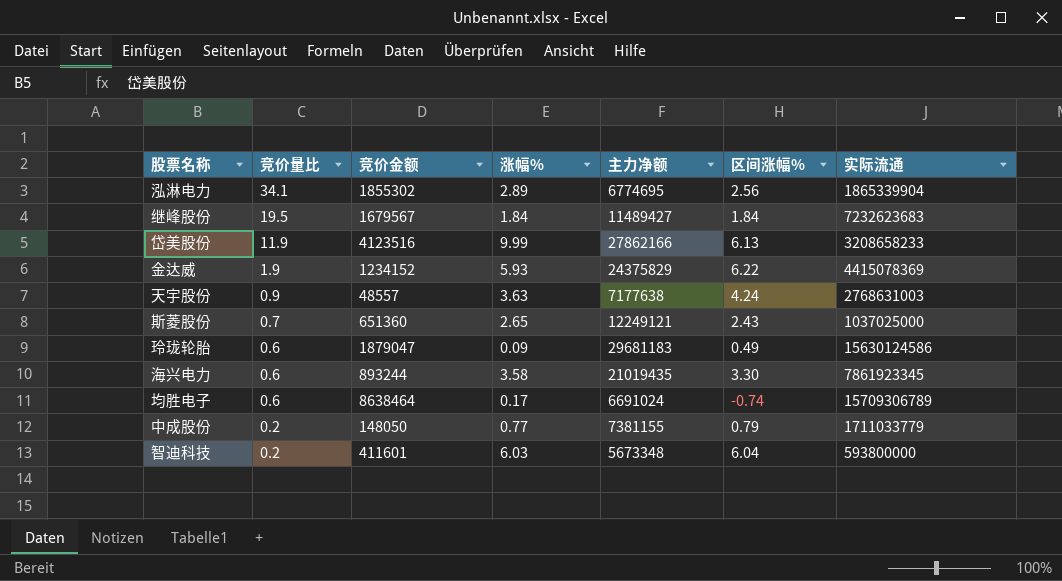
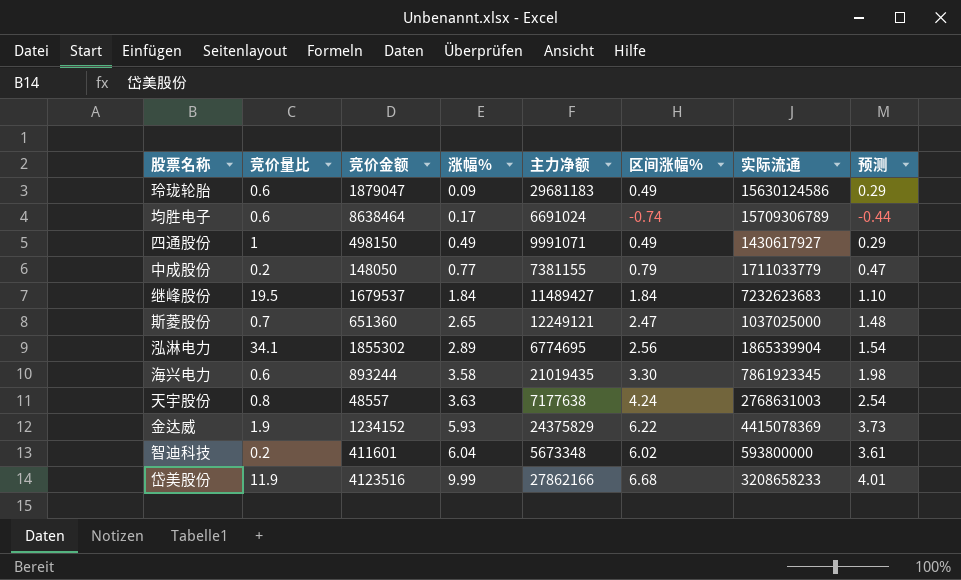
row order: 竞价量比 descending -> 涨幅% ascending
column 预测 | formula: none -> [区间涨幅%] * 0.6
row 四通股份: none -> 1 | 498150 | 0.49 | 9991071 | 0.49 | 1430617927 | 0.29
继峰股份 | 竞价金额: 1679567 -> 1679537
斯菱股份 | 区间涨幅%: 2.43 -> 2.47
天宇股份 | 竞价量比: 0.9 -> 0.8
智迪科技 | 涨幅%: 6.03 -> 6.04
智迪科技 | 区间涨幅%: 6.04 -> 6.02
岱美股份 | 区间涨幅%: 6.13 -> 6.68

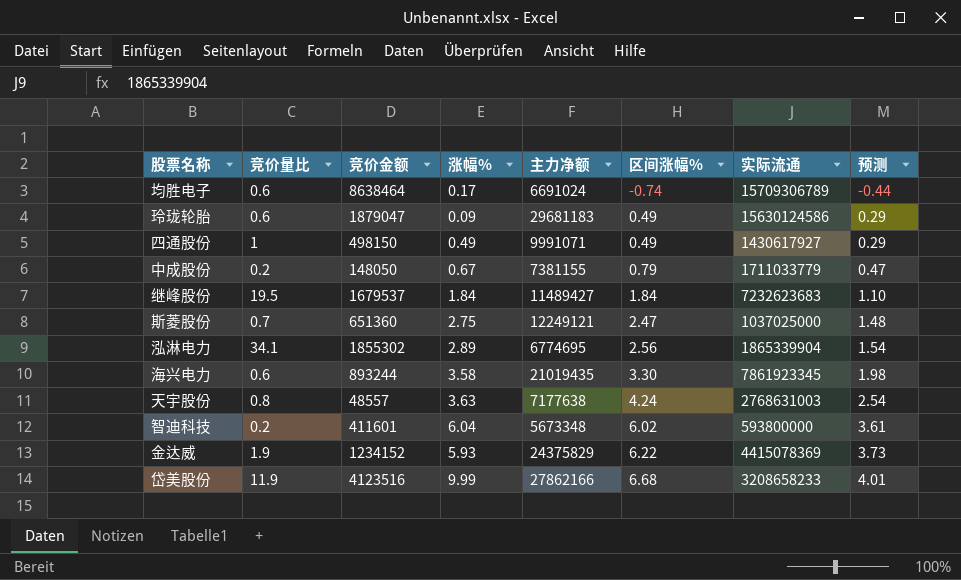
row order: 涨幅% ascending -> 区间涨幅% ascending
中成股份 | 涨幅%: 0.77 -> 0.67
斯菱股份 | 涨幅%: 2.65 -> 2.75

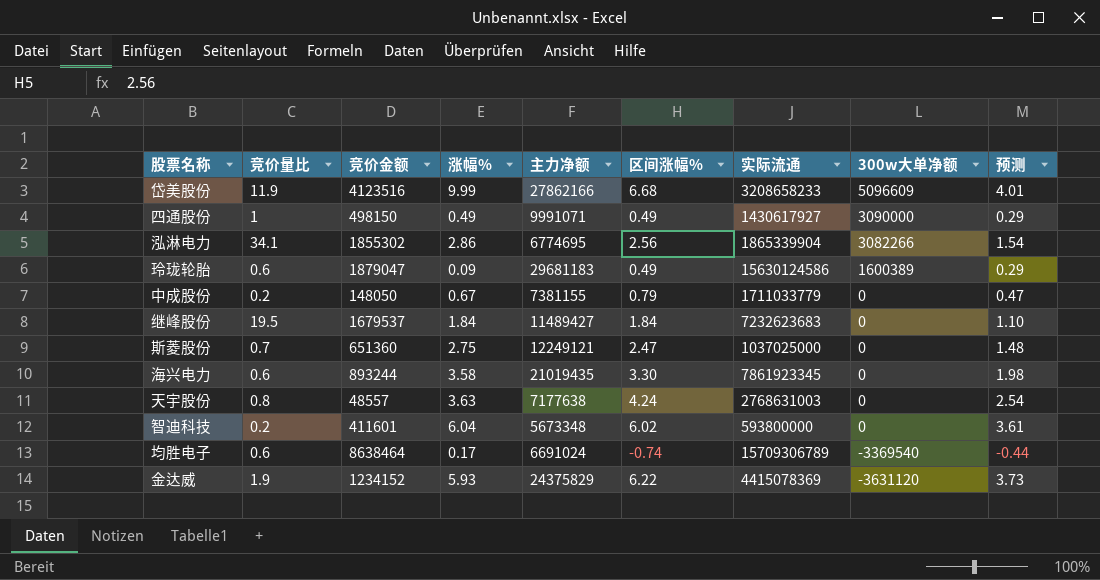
row order: 区间涨幅% ascending -> 300w大单净额 descending
column 300w大单净额 | position: none -> 8
泓淋电力 | 涨幅%: 2.89 -> 2.86

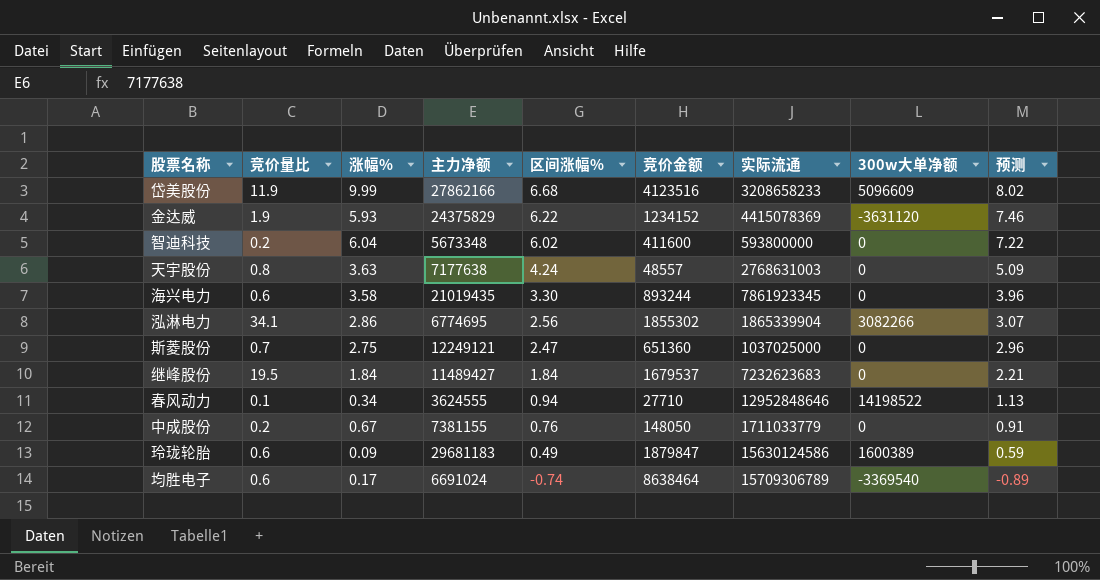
row order: 300w大单净额 descending -> 区间涨幅% descending
column 竞价金额 | position: 3 -> 6
column 预测 | formula: [区间涨幅%] * 0.6 -> [区间涨幅%] * 1.2
row 四通股份: 1 | 498150 | 0.49 | 9991071 | 0.49 | 1430617927 | 3090000 | 0.29 -> none
智迪科技 | 竞价金额: 411601 -> 411600
row 春风动力: none -> 0.1 | 0.34 | 3624555 | 0.94 | 27710 | 12952848646 | 14198522 | 1.13
中成股份 | 区间涨幅%: 0.79 -> 0.76
玲珑轮胎 | 竞价金额: 1879047 -> 1879847

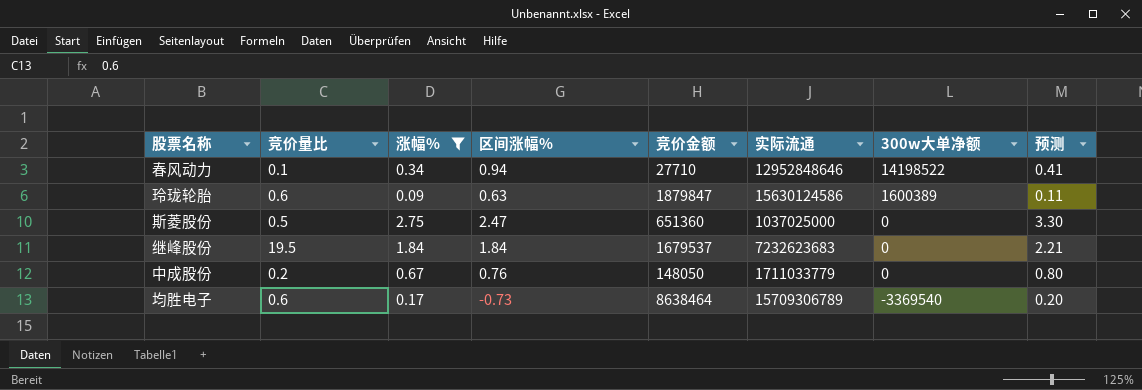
filter: none -> 涨幅% <= 2.75
row order: 区间涨幅% descending -> 300w大单净额 descending
column 主力净额 | position: 4 -> none
column 预测 | formula: [区间涨幅%] * 1.2 -> [涨幅%] * 1.2
玲珑轮胎 | 区间涨幅%: 0.49 -> 0.63
斯菱股份 | 竞价量比: 0.7 -> 0.5
均胜电子 | 区间涨幅%: -0.74 -> -0.73

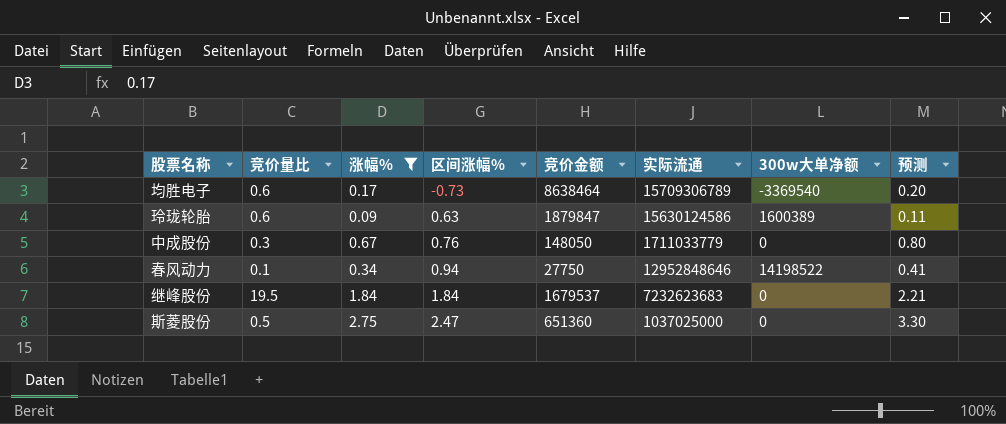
row order: 300w大单净额 descending -> 区间涨幅% ascending
中成股份 | 竞价量比: 0.2 -> 0.3
春风动力 | 竞价金额: 27710 -> 27750

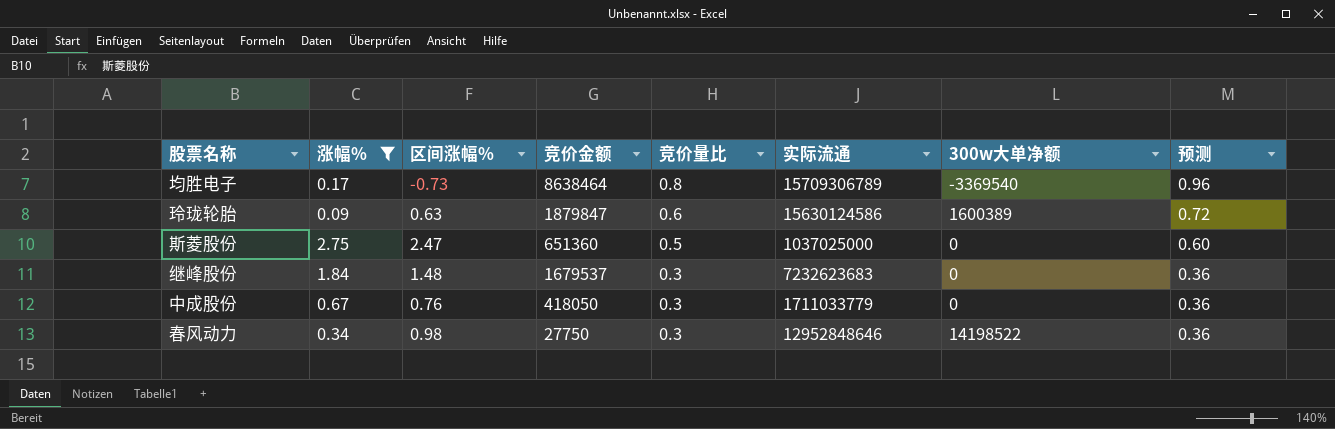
row order: 区间涨幅% ascending -> 竞价量比 descending
column 竞价量比 | position: 2 -> 5
column 预测 | formula: [涨幅%] * 1.2 -> [竞价量比] * 1.2
均胜电子 | 竞价量比: 0.6 -> 0.8
继峰股份 | 区间涨幅%: 1.84 -> 1.48
继峰股份 | 竞价量比: 19.5 -> 0.3
中成股份 | 竞价金额: 148050 -> 418050
春风动力 | 区间涨幅%: 0.94 -> 0.98
春风动力 | 竞价量比: 0.1 -> 0.3

